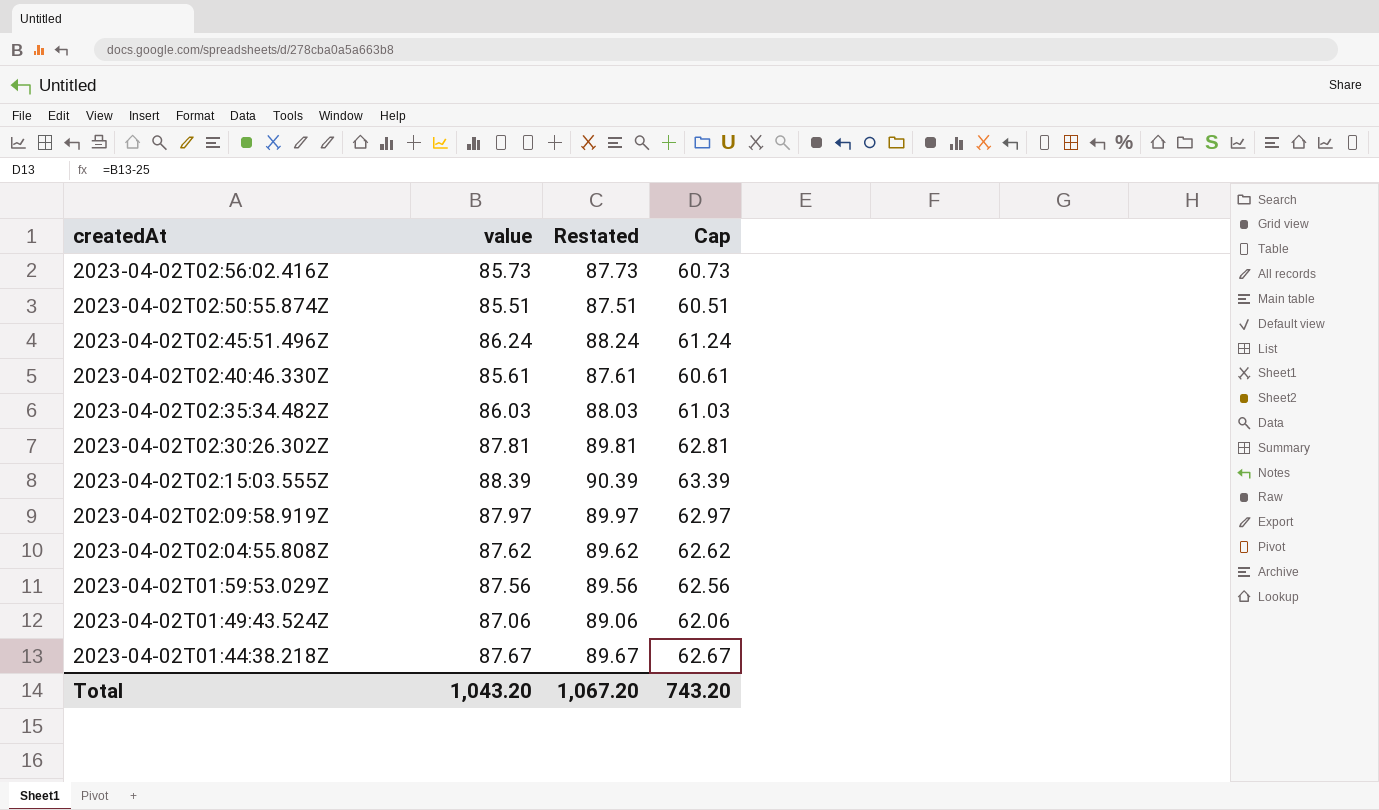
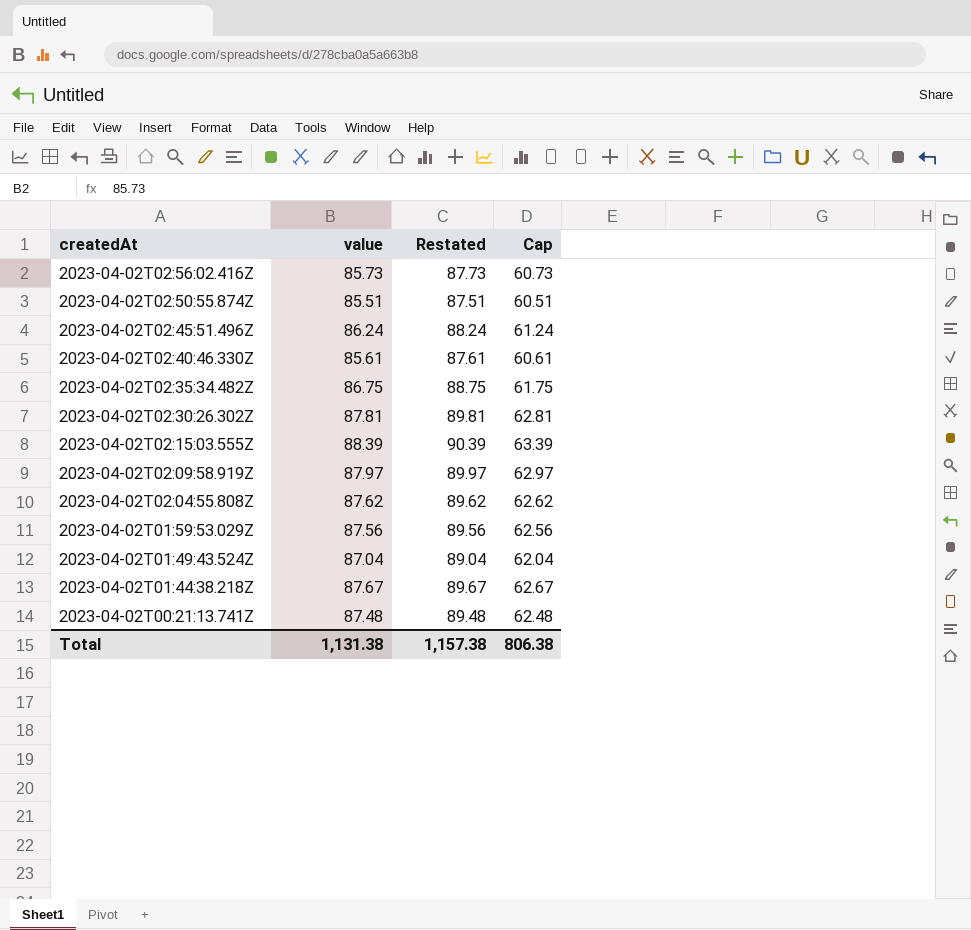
2023-04-02T02:35:34.482Z | value: 86.03 -> 86.75
2023-04-02T02:35:34.482Z | Restated: 88.03 -> 88.75
2023-04-02T02:35:34.482Z | Cap: 61.03 -> 61.75
2023-04-02T01:49:43.524Z | value: 87.06 -> 87.04
2023-04-02T01:49:43.524Z | Restated: 89.06 -> 89.04
2023-04-02T01:49:43.524Z | Cap: 62.06 -> 62.04
row 2023-04-02T00:21:13.741Z: none -> 87.48 | 89.48 | 62.48
Total | value: 1,043.20 -> 1,131.38
Total | Restated: 1,067.20 -> 1,157.38
Total | Cap: 743.20 -> 806.38

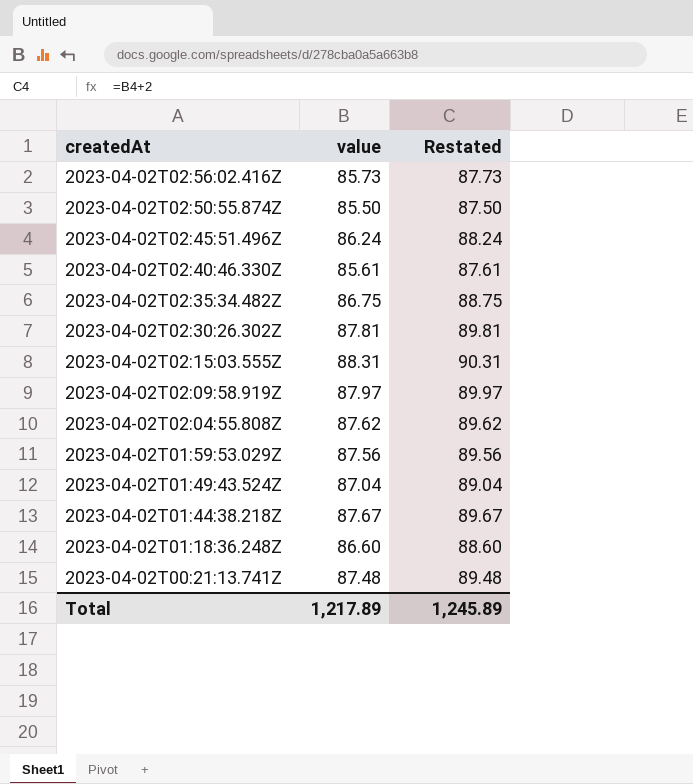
column Cap | formula: [value] - 25 -> none
2023-04-02T02:50:55.874Z | value: 85.51 -> 85.50
2023-04-02T02:50:55.874Z | Restated: 87.51 -> 87.50
2023-04-02T02:15:03.555Z | value: 88.39 -> 88.31
2023-04-02T02:15:03.555Z | Restated: 90.39 -> 90.31
row 2023-04-02T01:18:36.248Z: none -> 86.60 | 88.60
Total | value: 1,131.38 -> 1,217.89
Total | Restated: 1,157.38 -> 1,245.89

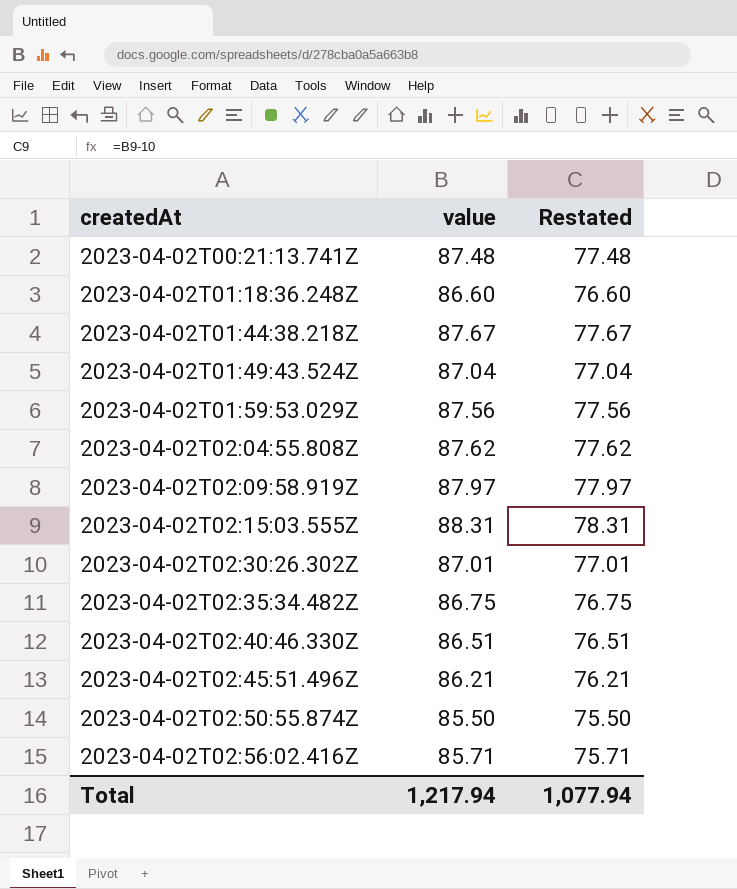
row order: createdAt descending -> createdAt ascending
column Restated | formula: [value] + 2 -> [value] - 10
2023-04-02T02:30:26.302Z | value: 87.81 -> 87.01
2023-04-02T02:40:46.330Z | value: 85.61 -> 86.51
2023-04-02T02:45:51.496Z | value: 86.24 -> 86.21
2023-04-02T02:56:02.416Z | value: 85.73 -> 85.71
Total | value: 1,217.89 -> 1,217.94
Total | Restated: 1,245.89 -> 1,077.94

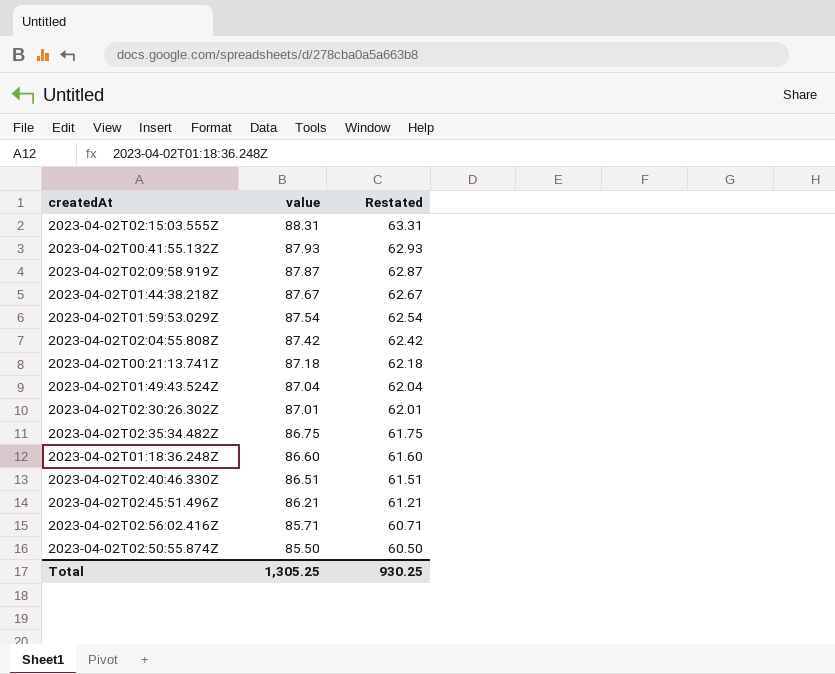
row order: createdAt ascending -> value descending
column Restated | formula: [value] - 10 -> [value] - 25
row 2023-04-02T00:41:55.132Z: none -> 87.93 | 62.93
2023-04-02T02:09:58.919Z | value: 87.97 -> 87.87
2023-04-02T01:59:53.029Z | value: 87.56 -> 87.54
2023-04-02T02:04:55.808Z | value: 87.62 -> 87.42
2023-04-02T00:21:13.741Z | value: 87.48 -> 87.18
Total | value: 1,217.94 -> 1,305.25
Total | Restated: 1,077.94 -> 930.25

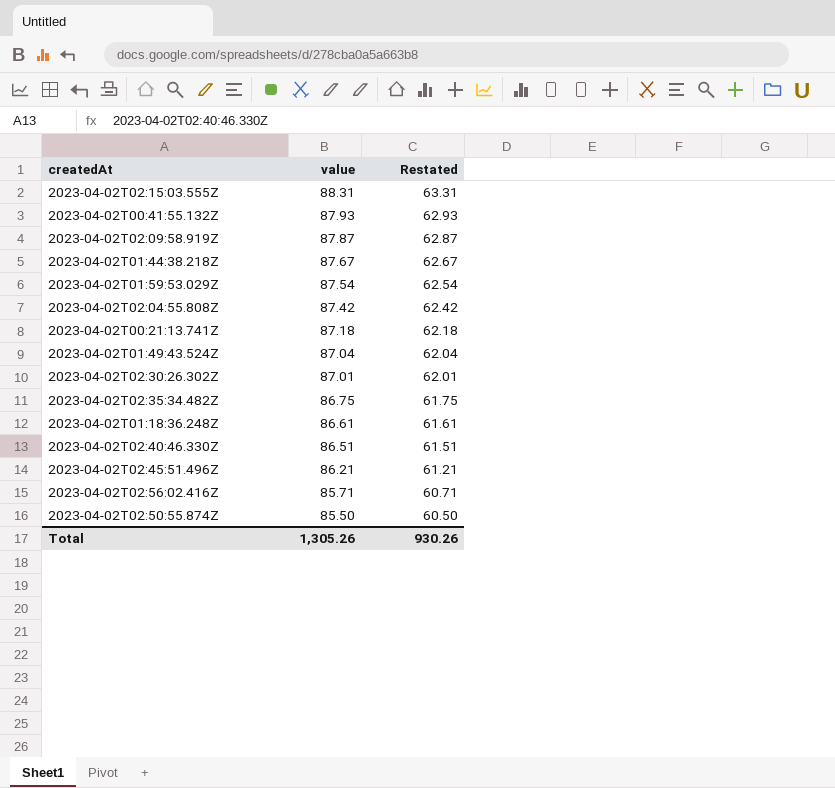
2023-04-02T01:18:36.248Z | value: 86.60 -> 86.61
2023-04-02T01:18:36.248Z | Restated: 61.60 -> 61.61
Total | value: 1,305.25 -> 1,305.26
Total | Restated: 930.25 -> 930.26

